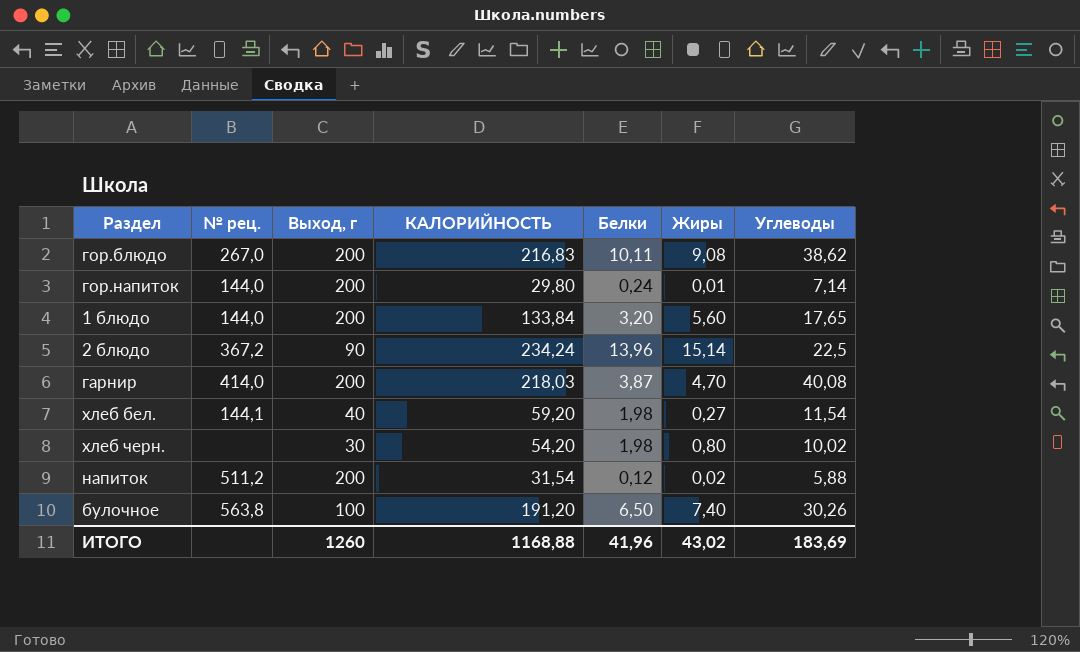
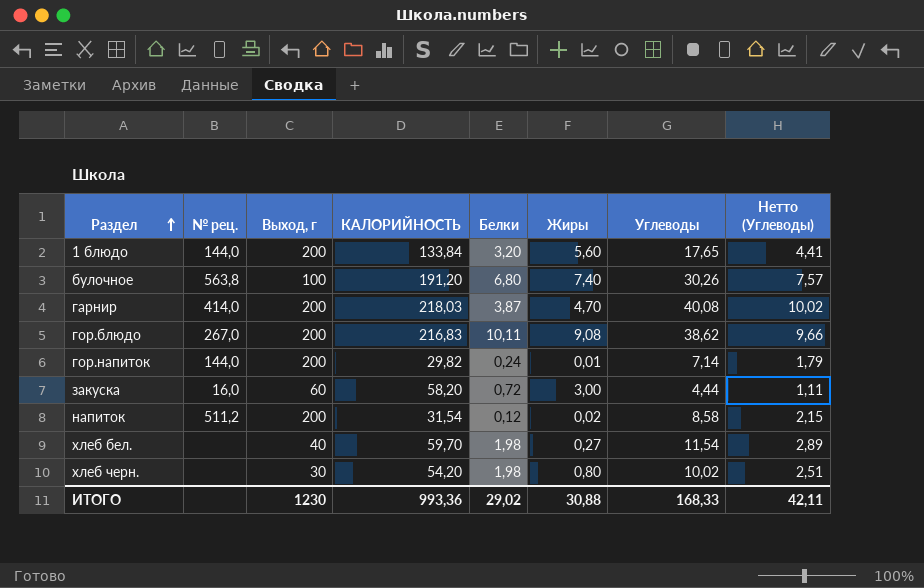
row order: none -> Раздел ascending
column Нетто (Углеводы) | formula: none -> [Углеводы] * 0,25
row 2 блюдо: 367,2 | 90 | 234,24 | 13,96 | 15,14 | 22,5 -> none
булочное | Белки: 6,50 -> 6,80
гор.напиток | КАЛОРИЙНОСТЬ: 29,80 -> 29,82
row закуска: none -> 16,0 | 60 | 58,20 | 0,72 | 3,00 | 4,44 | 1,11
напиток | Углеводы: 5,88 -> 8,58
хлеб бел. | № рец.: 144,1 -> none
хлеб бел. | КАЛОРИЙНОСТЬ: 59,20 -> 59,70
ИТОГО | Выход, г: 1260 -> 1230
ИТОГО | КАЛОРИЙНОСТЬ: 1168,88 -> 993,36
ИТОГО | Белки: 41,96 -> 29,02
ИТОГО | Жиры: 43,02 -> 30,88
ИТОГО | Углеводы: 183,69 -> 168,33

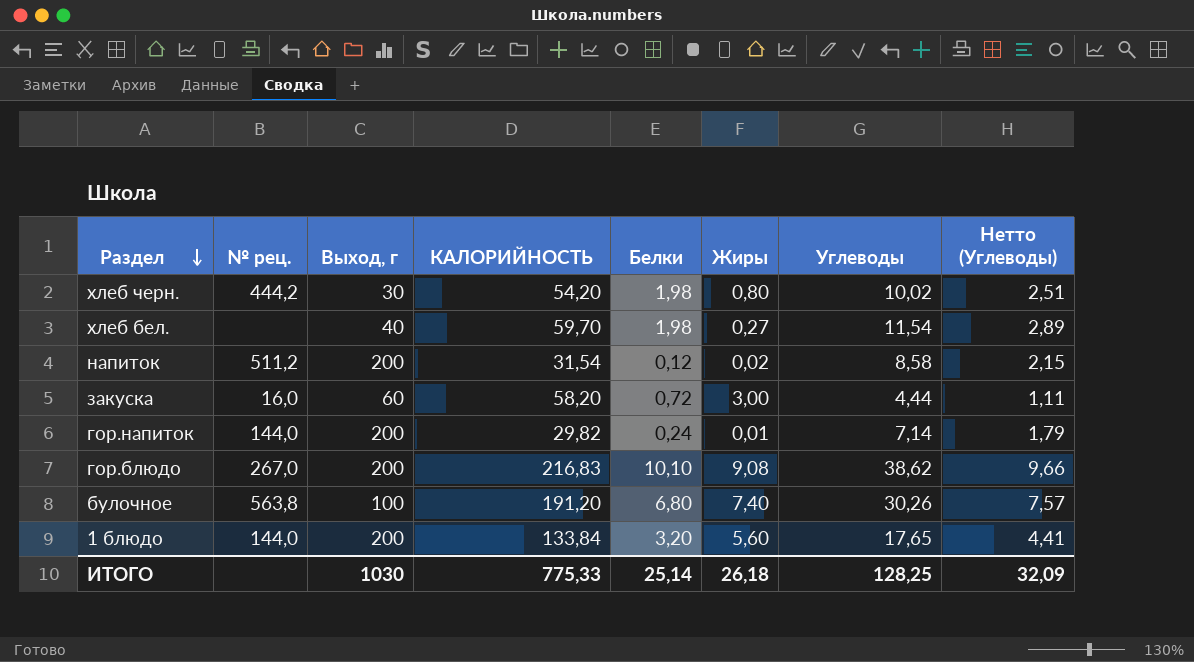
row order: Раздел ascending -> Раздел descending
row гарнир: 414,0 | 200 | 218,03 | 3,87 | 4,70 | 40,08 | 10,02 -> none
хлеб черн. | № рец.: none -> 444,2
гор.блюдо | Белки: 10,11 -> 10,10
ИТОГО | Выход, г: 1230 -> 1030
ИТОГО | КАЛОРИЙНОСТЬ: 993,36 -> 775,33
ИТОГО | Белки: 29,02 -> 25,14
ИТОГО | Жиры: 30,88 -> 26,18
ИТОГО | Углеводы: 168,33 -> 128,25
ИТОГО | Нетто (Углеводы): 42,11 -> 32,09

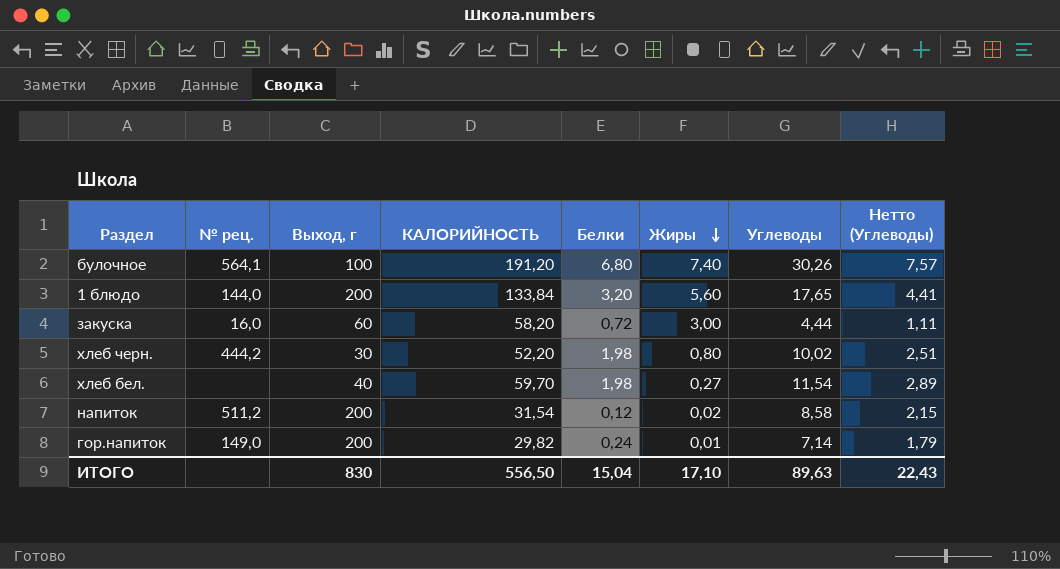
row order: Раздел descending -> Жиры descending
row гор.блюдо: 267,0 | 200 | 216,83 | 10,10 | 9,08 | 38,62 | 9,66 -> none
булочное | № рец.: 563,8 -> 564,1
хлеб черн. | КАЛОРИЙНОСТЬ: 54,20 -> 52,20
гор.напиток | № рец.: 144,0 -> 149,0
ИТОГО | Выход, г: 1030 -> 830
ИТОГО | КАЛОРИЙНОСТЬ: 775,33 -> 556,50
ИТОГО | Белки: 25,14 -> 15,04
ИТОГО | Жиры: 26,18 -> 17,10
ИТОГО | Углеводы: 128,25 -> 89,63
ИТОГО | Нетто (Углеводы): 32,09 -> 22,43

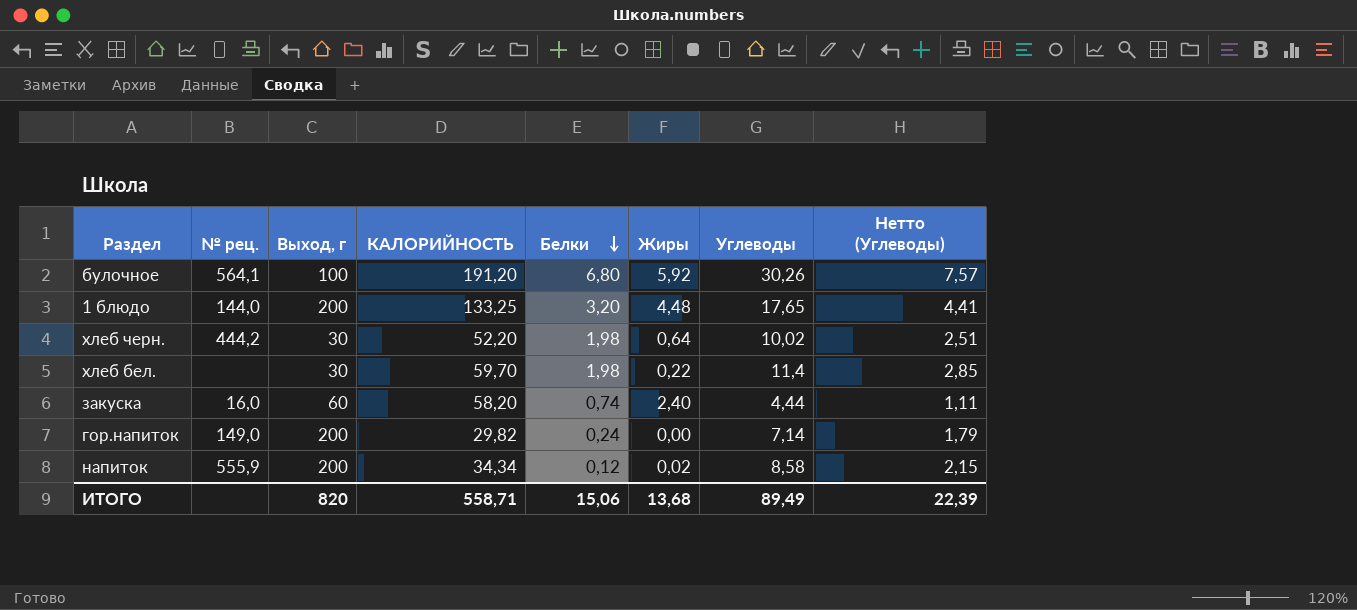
row order: Жиры descending -> Белки descending
булочное | Жиры: 7,40 -> 5,92
1 блюдо | КАЛОРИЙНОСТЬ: 133,84 -> 133,25
1 блюдо | Жиры: 5,60 -> 4,48
хлеб черн. | Жиры: 0,80 -> 0,64
хлеб бел. | Выход, г: 40 -> 30
хлеб бел. | Жиры: 0,27 -> 0,22
хлеб бел. | Углеводы: 11,54 -> 11,4
хлеб бел. | Нетто (Углеводы): 2,89 -> 2,85
закуска | Белки: 0,72 -> 0,74
закуска | Жиры: 3,00 -> 2,40
гор.напиток | Жиры: 0,01 -> 0,00
напиток | № рец.: 511,2 -> 555,9
напиток | КАЛОРИЙНОСТЬ: 31,54 -> 34,34
ИТОГО | Выход, г: 830 -> 820
ИТОГО | КАЛОРИЙНОСТЬ: 556,50 -> 558,71
ИТОГО | Белки: 15,04 -> 15,06
ИТОГО | Жиры: 17,10 -> 13,68
ИТОГО | Углеводы: 89,63 -> 89,49
ИТОГО | Нетто (Углеводы): 22,43 -> 22,39

